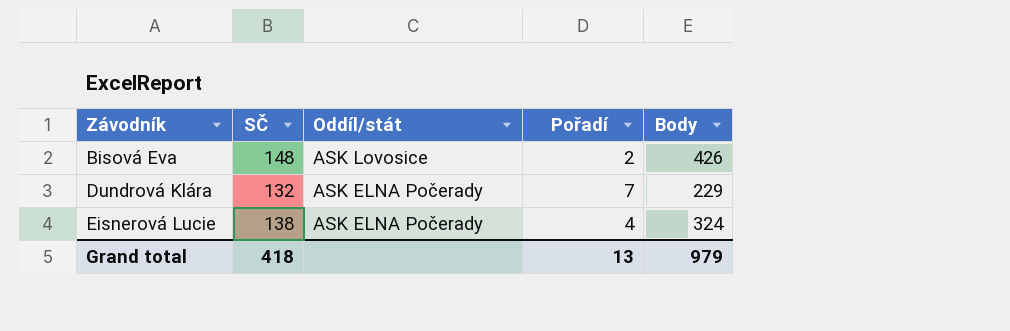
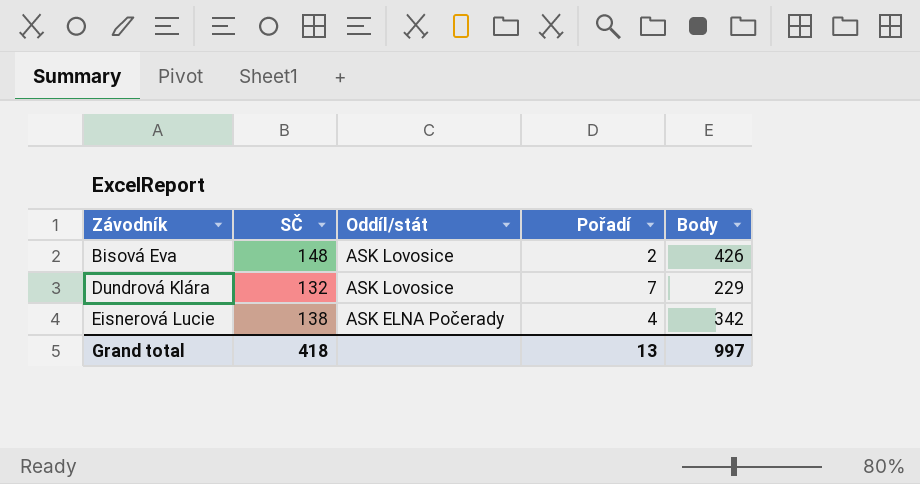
Dundrová Klára | Oddíl/stát: ASK ELNA Počerady -> ASK Lovosice
Eisnerová Lucie | Body: 324 -> 342
Grand total | Body: 979 -> 997

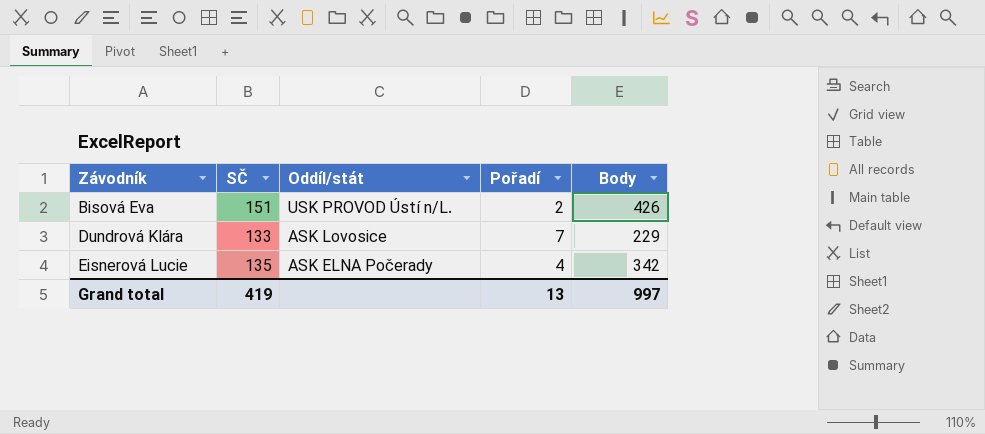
Bisová Eva | SČ: 148 -> 151
Bisová Eva | Oddíl/stát: ASK Lovosice -> USK PROVOD Ústí n/L.
Dundrová Klára | SČ: 132 -> 133
Eisnerová Lucie | SČ: 138 -> 135
Grand total | SČ: 418 -> 419

